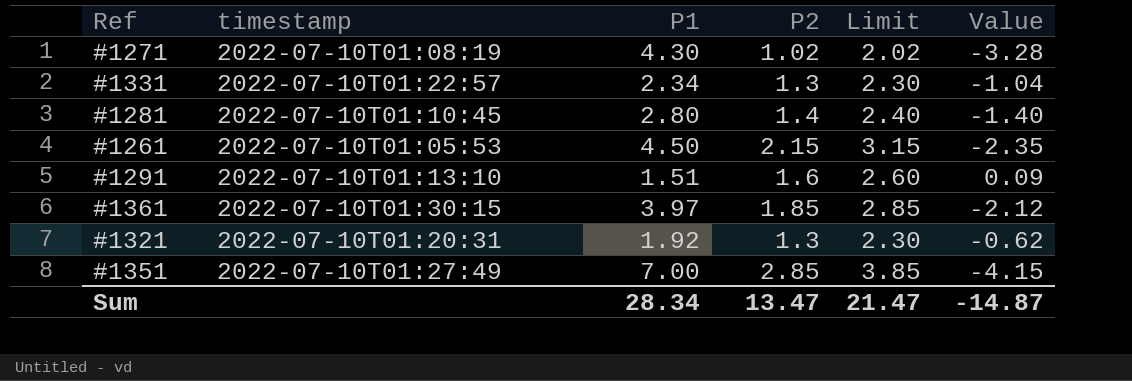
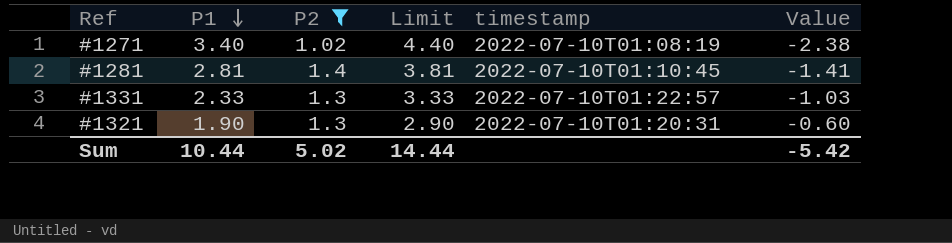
filter: none -> P2 <= 1.4
row order: none -> P1 descending
column Limit | formula: [P2] + 1 -> [P1] + 1
column timestamp | position: 2 -> 5
#1271 | P1: 4.30 -> 3.40
#1271 | Value: -3.28 -> -2.38
#1281 | P1: 2.80 -> 2.81
#1281 | Value: -1.40 -> -1.41
#1331 | P1: 2.34 -> 2.33
#1331 | Value: -1.04 -> -1.03
#1321 | P1: 1.92 -> 1.90
#1321 | Value: -0.62 -> -0.60
Sum | P1: 28.34 -> 10.44
Sum | P2: 13.47 -> 5.02
Sum | Limit: 21.47 -> 14.44
Sum | Value: -14.87 -> -5.42

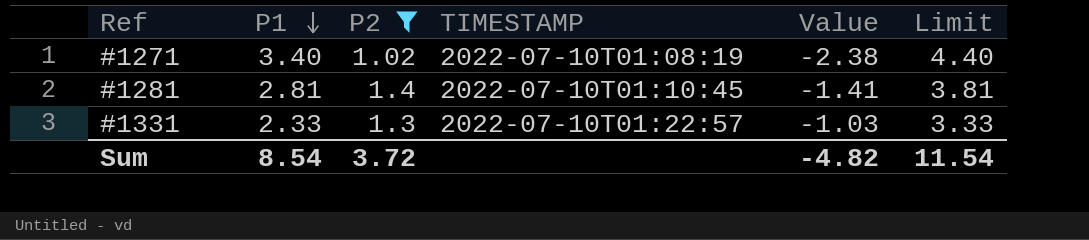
column name: timestamp -> TIMESTAMP
column Limit | position: 4 -> 6
row #1321: 1.90 | 1.3 | 2.90 | 2022-07-10T01:20:31 | -0.60 -> none
Sum | P1: 10.44 -> 8.54
Sum | P2: 5.02 -> 3.72
Sum | Value: -5.42 -> -4.82
Sum | Limit: 14.44 -> 11.54

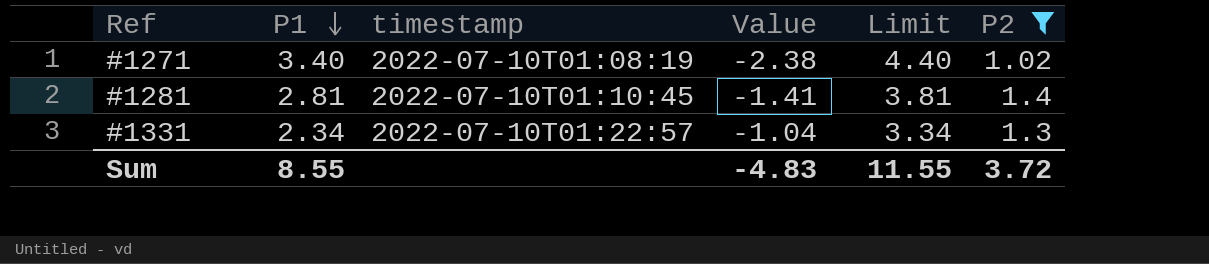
column name: TIMESTAMP -> timestamp
column P2 | position: 3 -> 6
#1331 | P1: 2.33 -> 2.34
#1331 | Value: -1.03 -> -1.04
#1331 | Limit: 3.33 -> 3.34
Sum | P1: 8.54 -> 8.55
Sum | Value: -4.82 -> -4.83
Sum | Limit: 11.54 -> 11.55

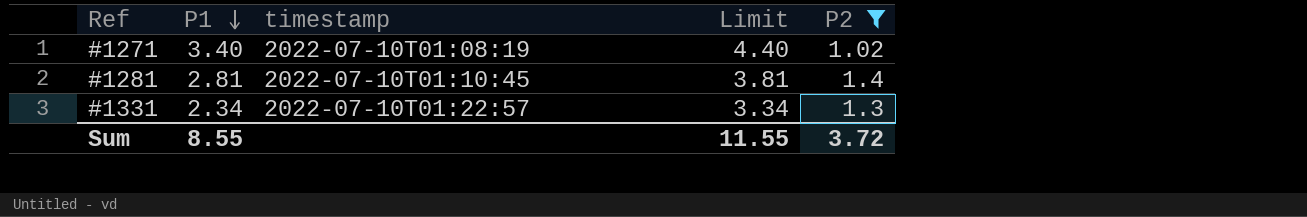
column Value | formula: [P2] - [P1] -> none

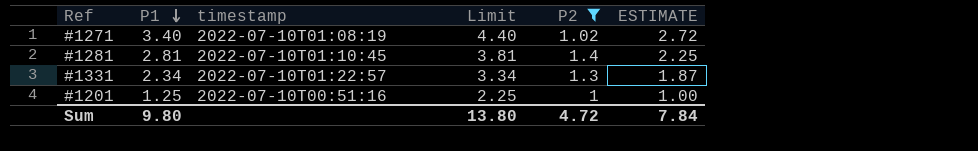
column ESTIMATE | formula: none -> [P1] * 0.8
row #1201: none -> 1.25 | 2022-07-10T00:51:16 | 2.25 | 1 | 1.00
Sum | P1: 8.55 -> 9.80
Sum | Limit: 11.55 -> 13.80
Sum | P2: 3.72 -> 4.72

